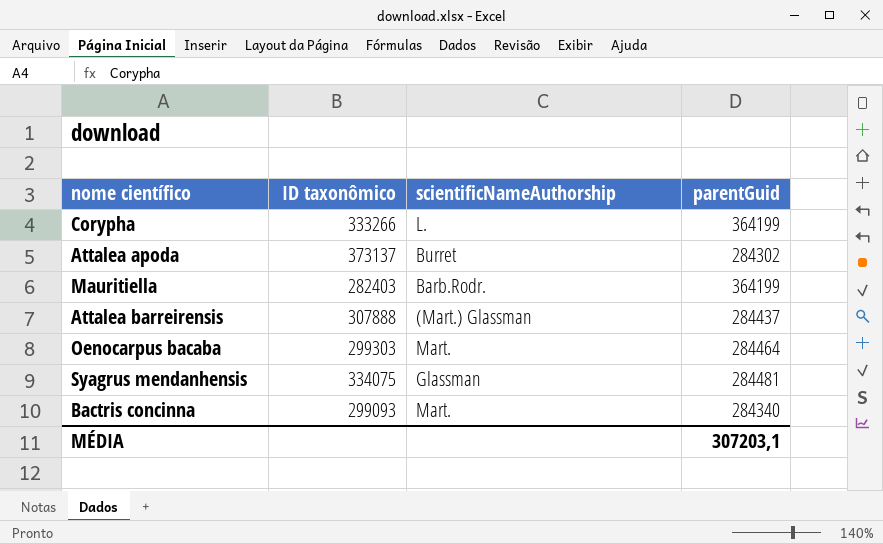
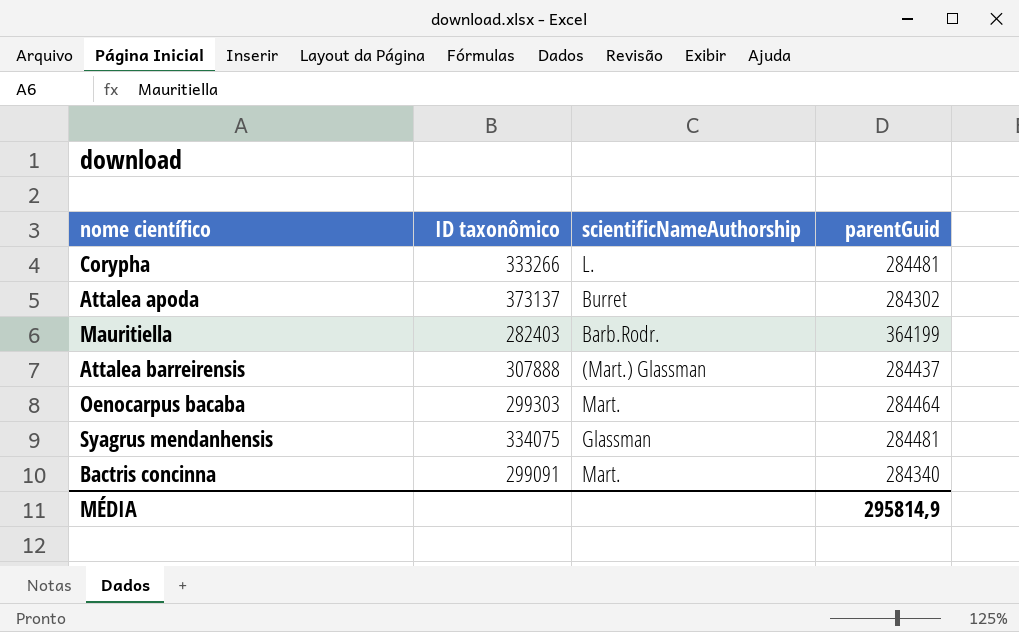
Corypha | parentGuid: 364199 -> 284481
Bactris concinna | ID taxonômico: 299093 -> 299091
MÉDIA | parentGuid: 307203,1 -> 295814,9

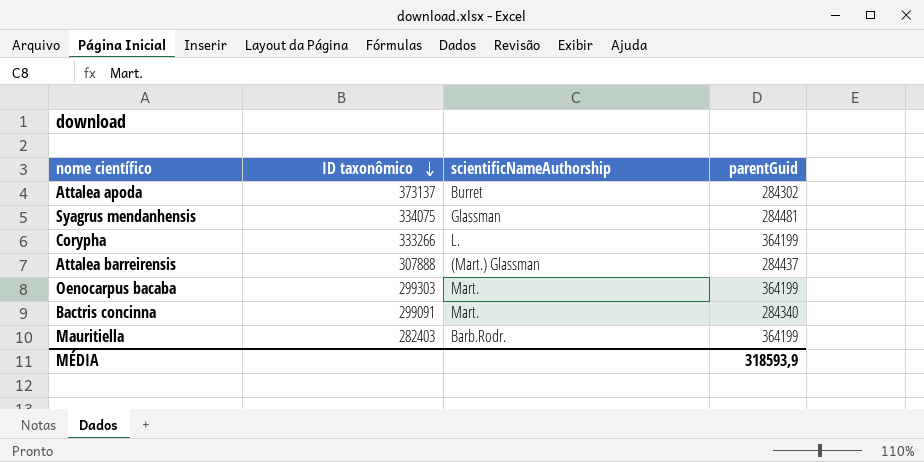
row order: none -> ID taxonômico descending
Corypha | parentGuid: 284481 -> 364199
Oenocarpus bacaba | parentGuid: 284464 -> 364199
MÉDIA | parentGuid: 295814,9 -> 318593,9

